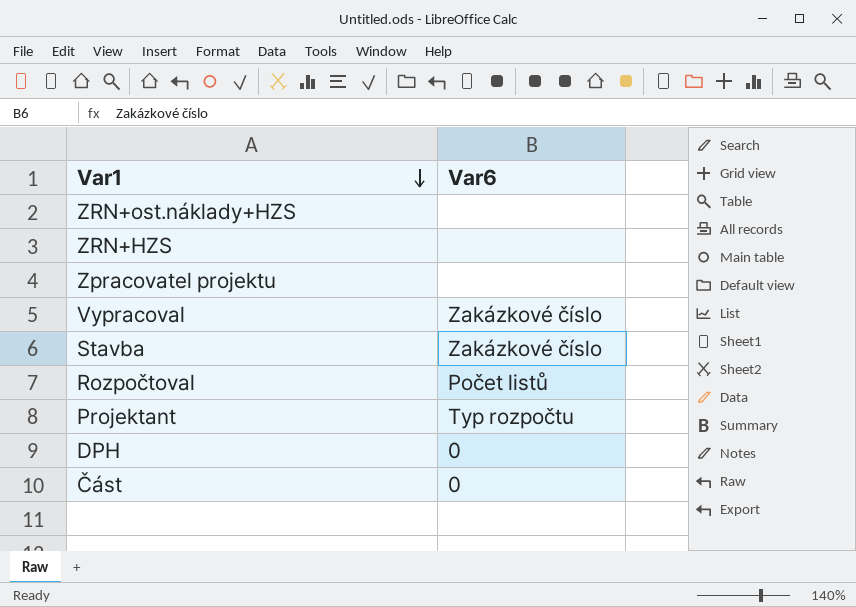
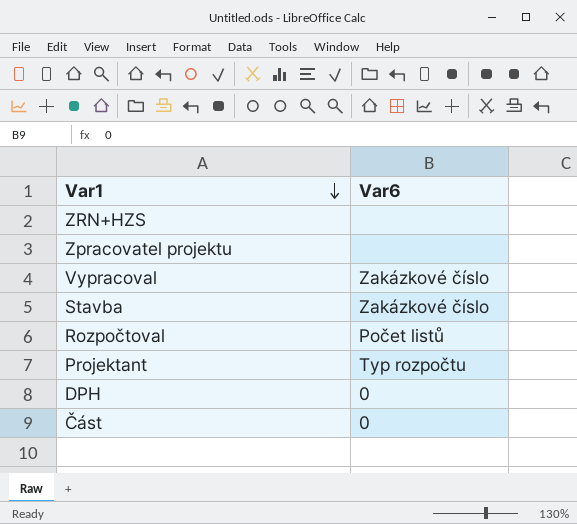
row ZRN+ost.náklady+HZS: none -> none

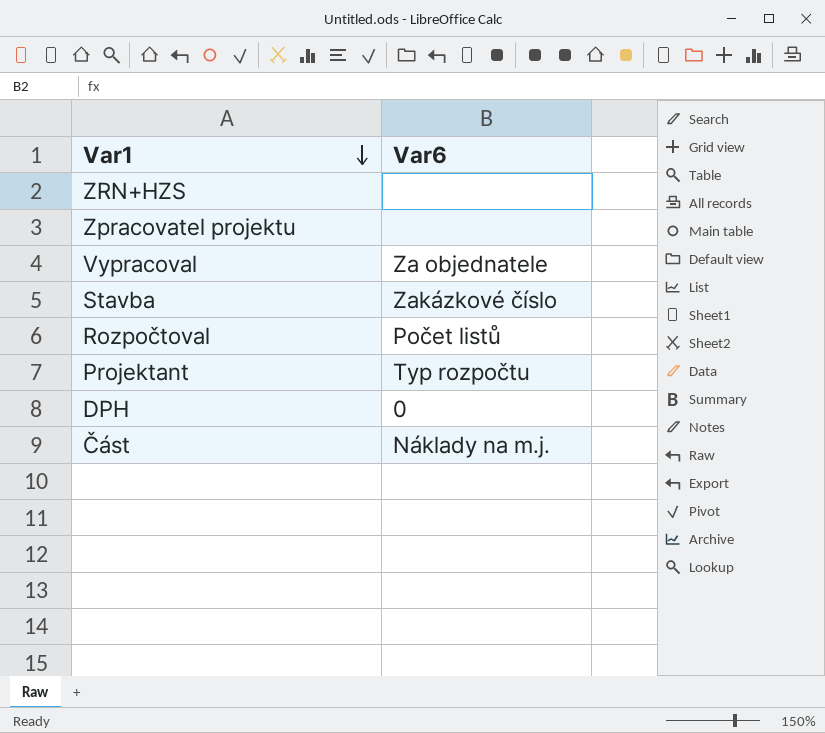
Vypracoval | Var6: Zakázkové číslo -> Za objednatele
Část | Var6: 0 -> Náklady na m.j.

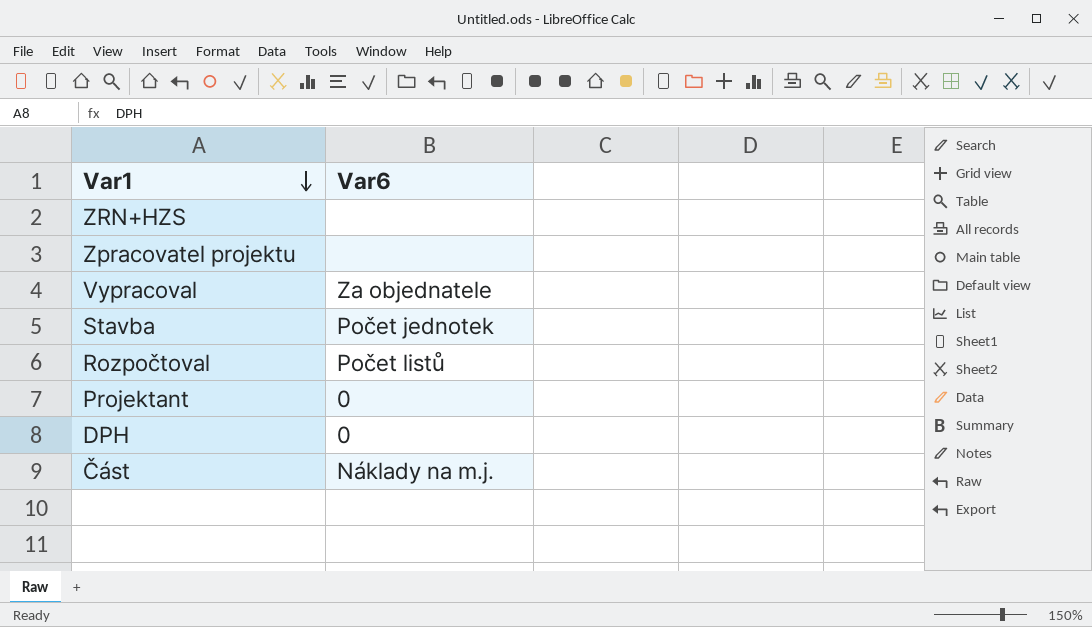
Stavba | Var6: Zakázkové číslo -> Počet jednotek
Projektant | Var6: Typ rozpočtu -> 0

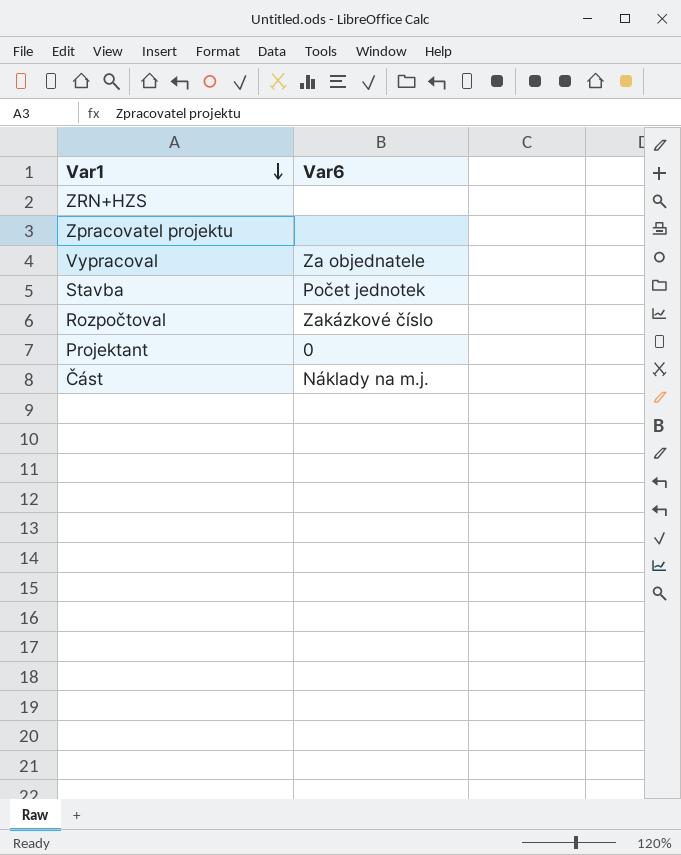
row DPH: 0 -> none
Rozpočtoval | Var6: Počet listů -> Zakázkové číslo

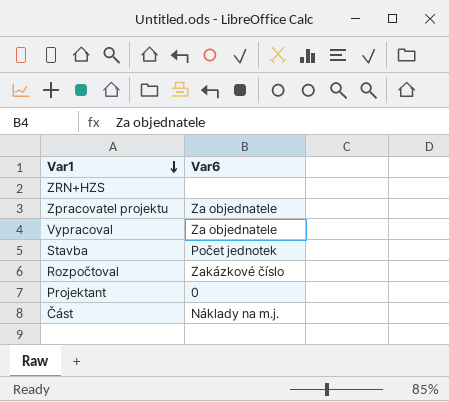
Zpracovatel projektu | Var6: none -> Za objednatele

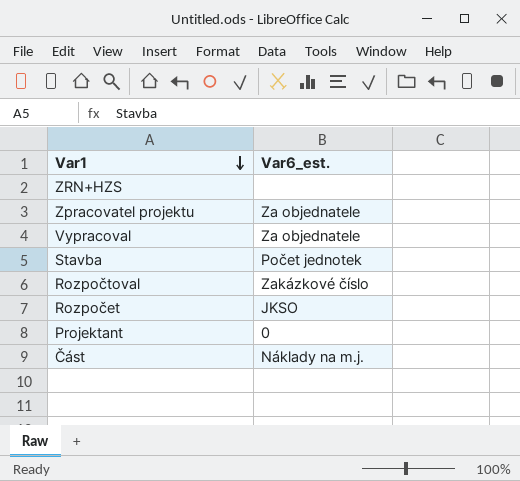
column name: Var6 -> Var6_est.
row Rozpočet: none -> JKSO

